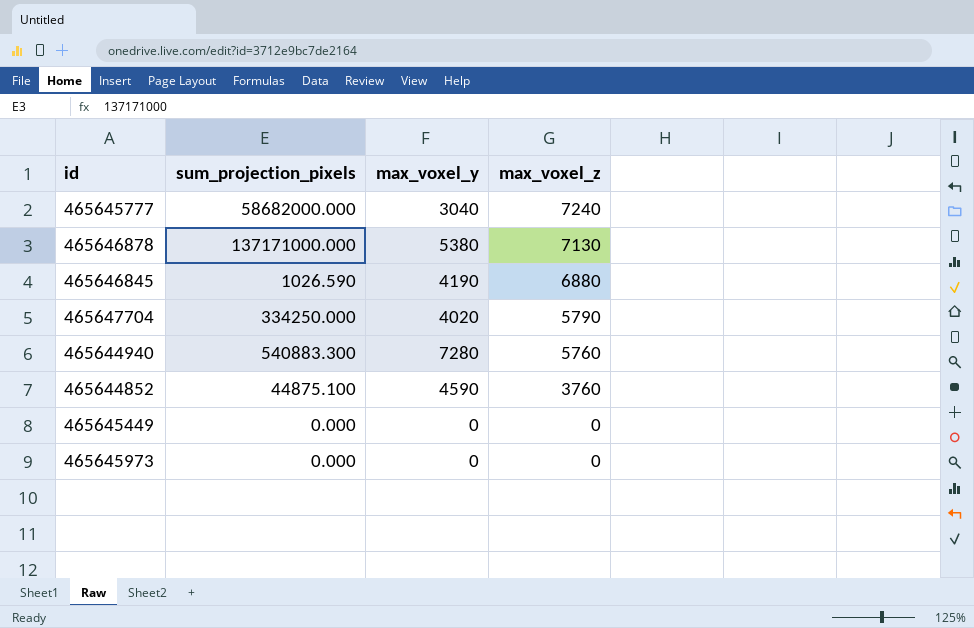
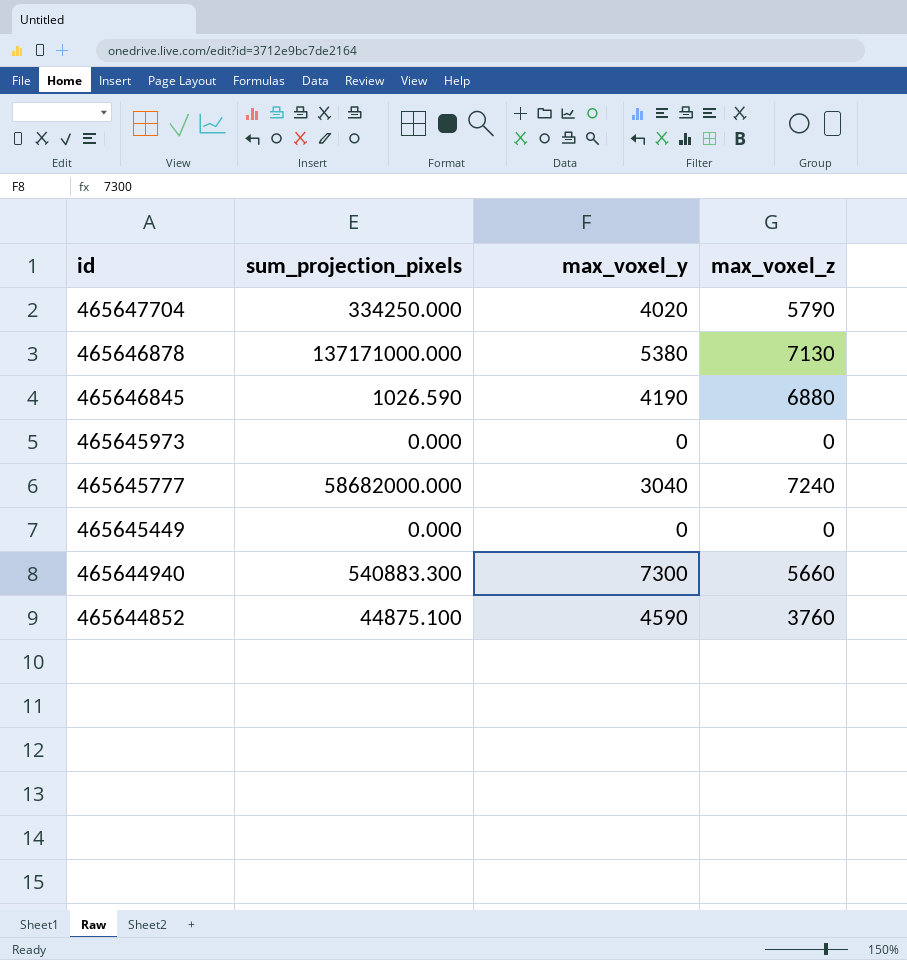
row order: max_voxel_z descending -> id descending
465644940 | max_voxel_y: 7280 -> 7300
465644940 | max_voxel_z: 5760 -> 5660

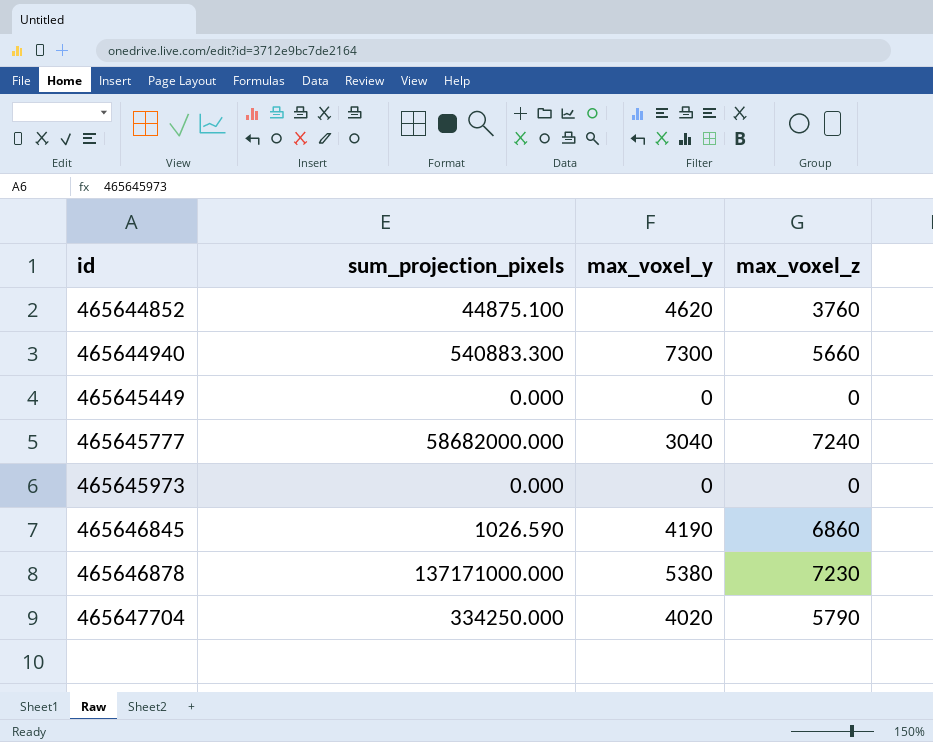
row order: id descending -> id ascending
465644852 | max_voxel_y: 4590 -> 4620
465646845 | max_voxel_z: 6880 -> 6860
465646878 | max_voxel_z: 7130 -> 7230

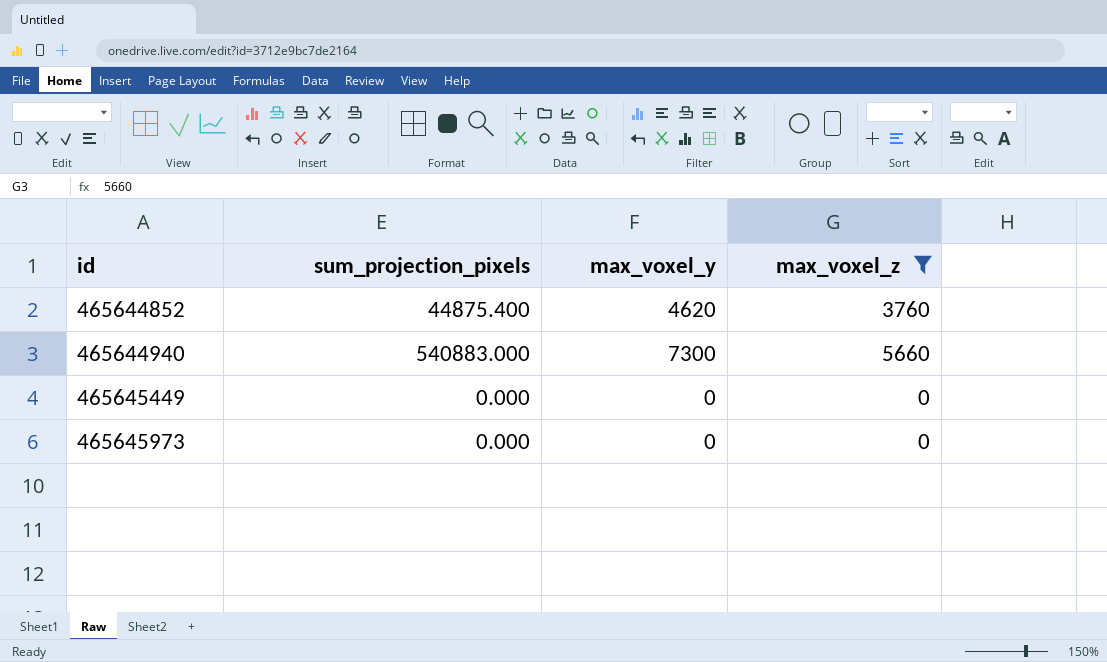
filter: none -> max_voxel_z <= 5660
465644852 | sum_projection_pixels: 44875.100 -> 44875.400
465644940 | sum_projection_pixels: 540883.300 -> 540883.000

